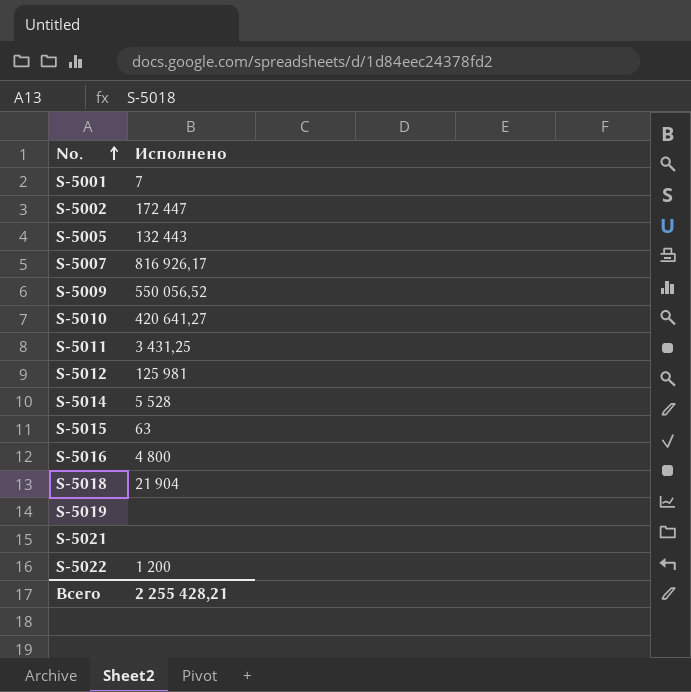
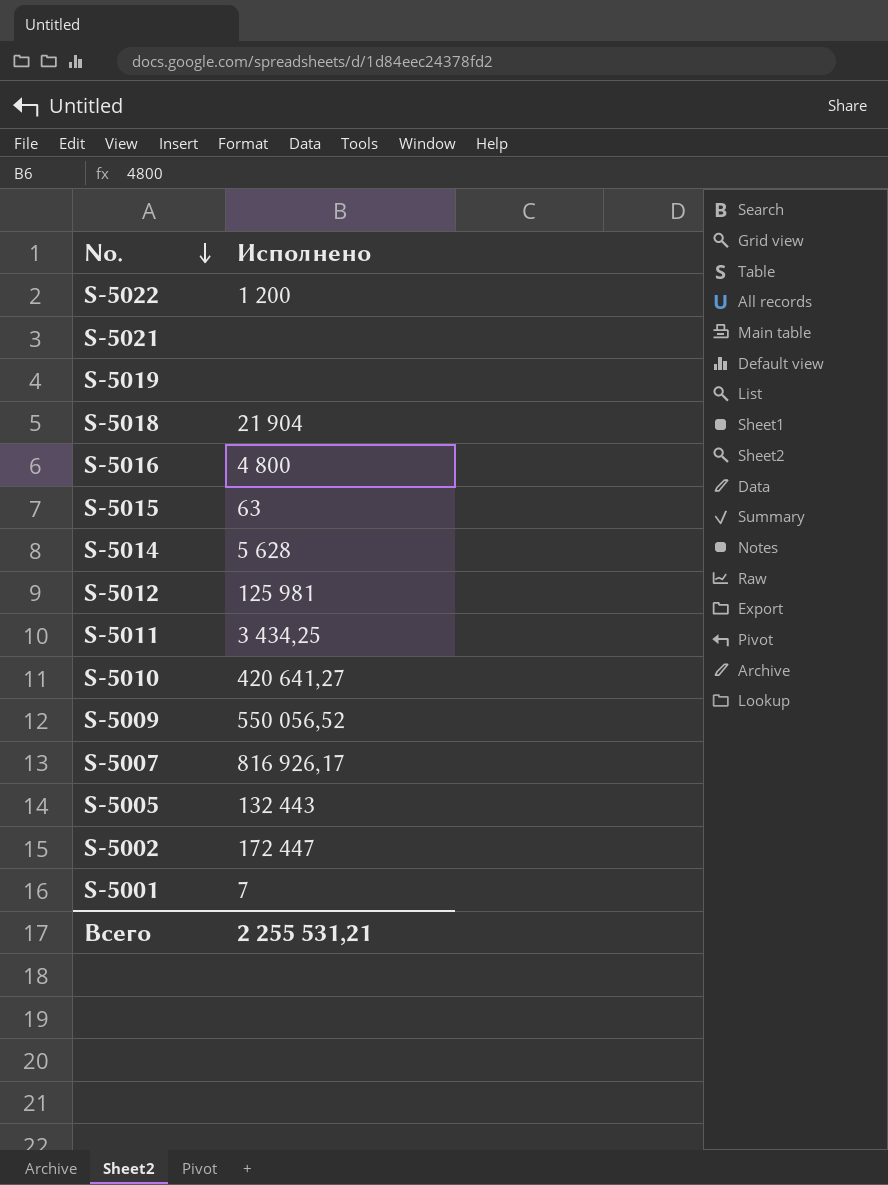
row order: No. ascending -> No. descending
S-5014 | Исполнено: 5 528 -> 5 628
S-5011 | Исполнено: 3 431,25 -> 3 434,25
Всего | Исполнено: 2 255 428,21 -> 2 255 531,21

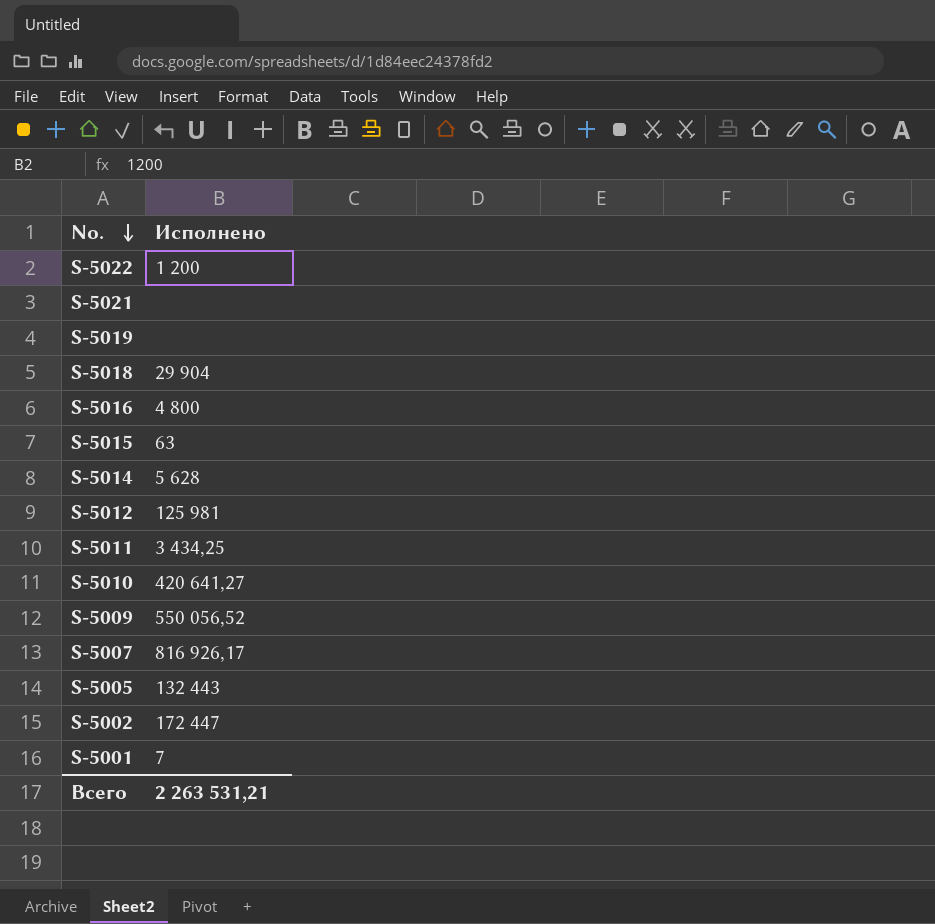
S-5018 | Исполнено: 21 904 -> 29 904
Всего | Исполнено: 2 255 531,21 -> 2 263 531,21

